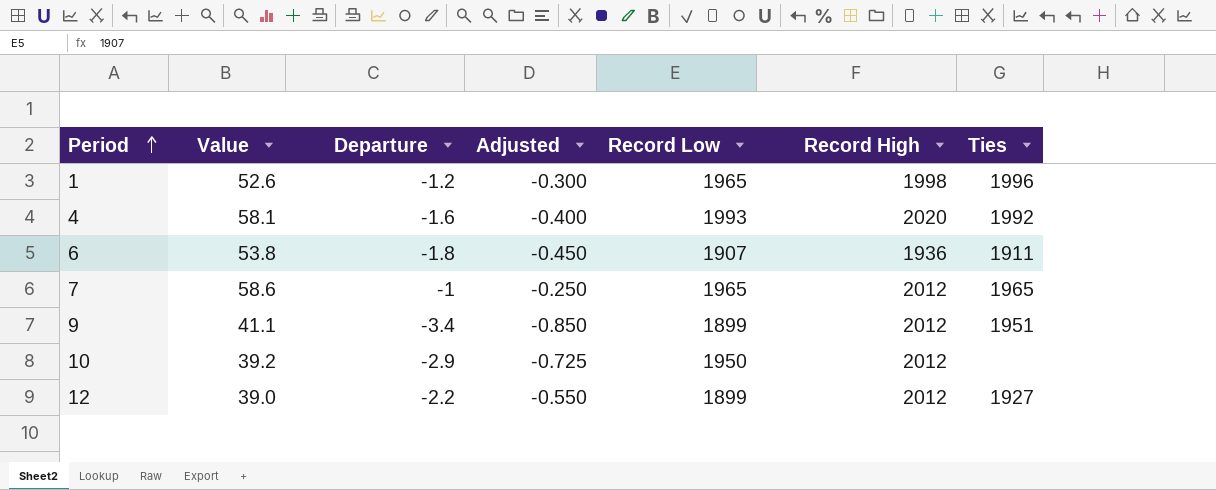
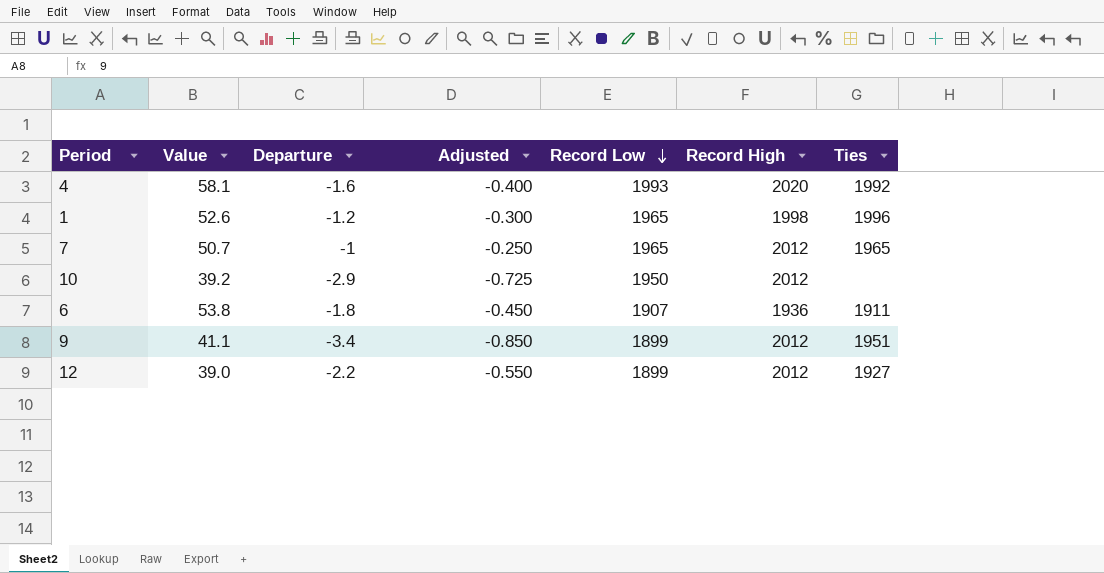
row order: Period ascending -> Record Low descending
7 | Value: 58.6 -> 50.7

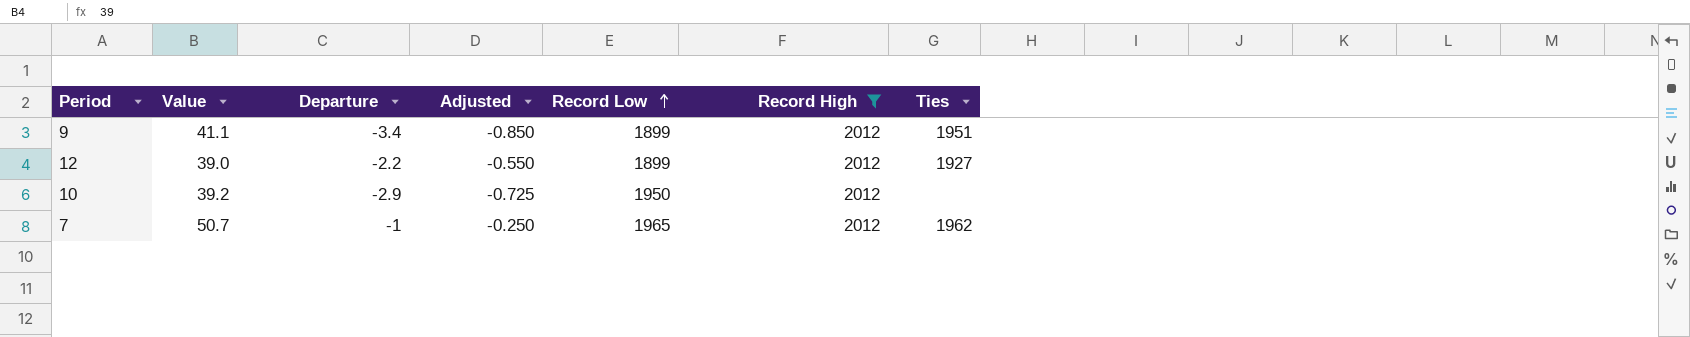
filter: none -> Record High = 2012
row order: Record Low descending -> Record Low ascending
7 | Ties: 1965 -> 1962

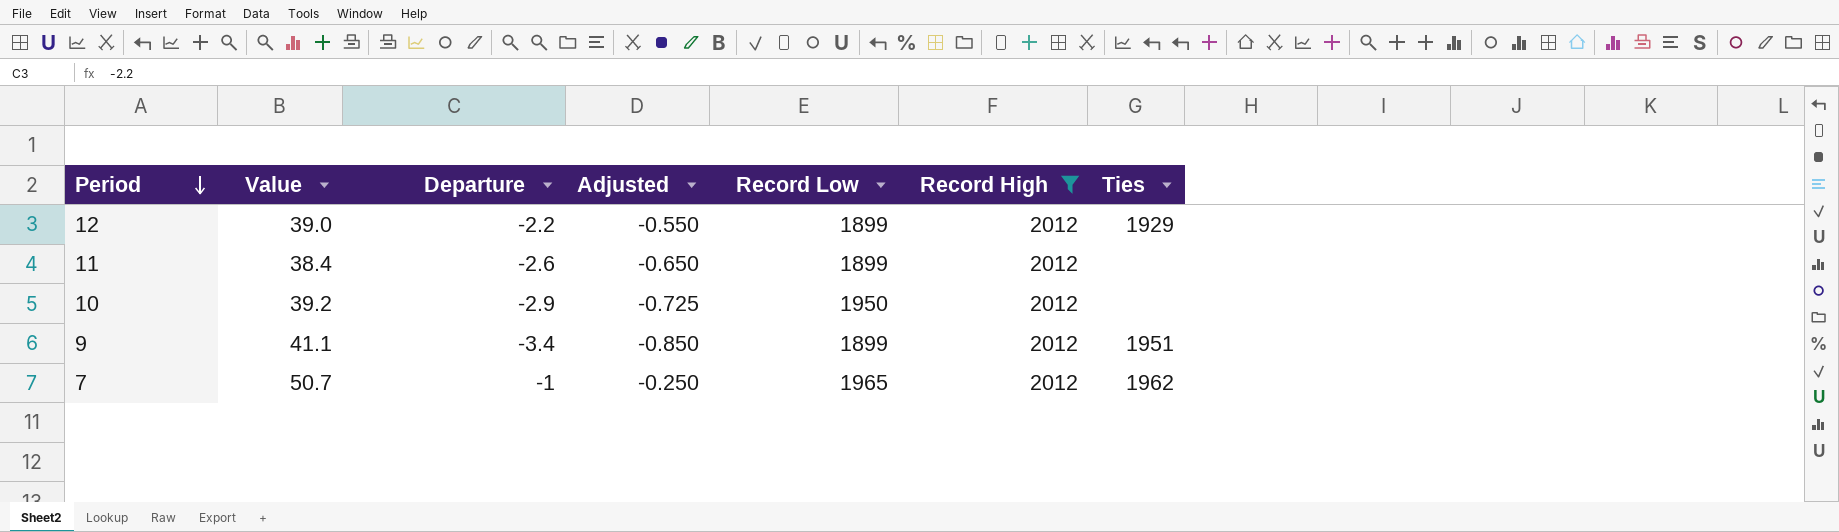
row order: Record Low ascending -> Period descending
12 | Ties: 1927 -> 1929
row 11: none -> 38.4 | -2.6 | -0.650 | 1899 | 2012 | none

